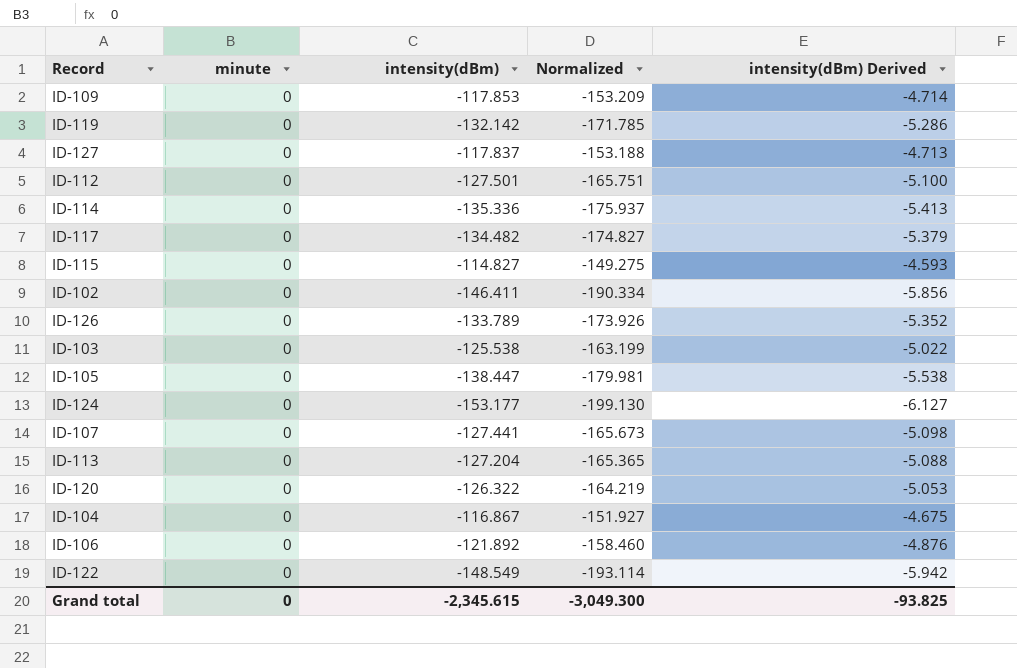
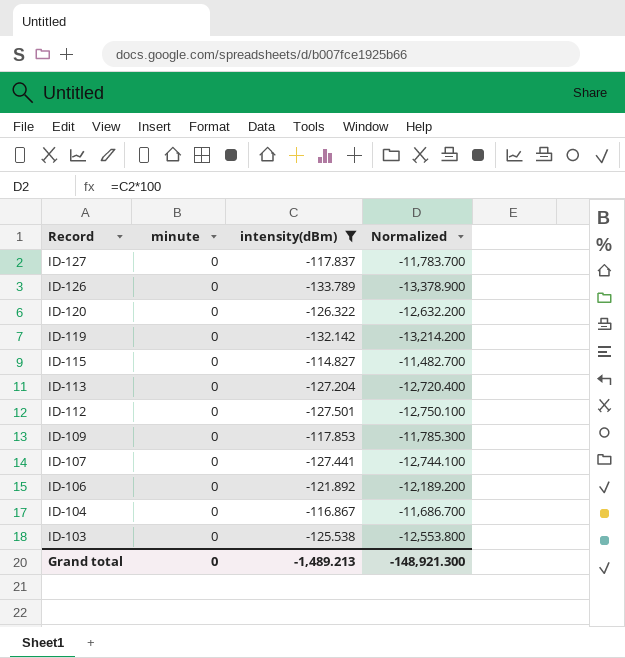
filter: none -> intensity(dBm) >= -133.789
row order: none -> Record descending
column intensity(dBm) Derived | formula: [intensity(dBm)] * 0.04 -> none
column Normalized | formula: [intensity(dBm)] * 1.3 -> [intensity(dBm)] * 100
Grand total | intensity(dBm): -2,345.615 -> -1,489.213
Grand total | Normalized: -3,049.300 -> -148,921.300

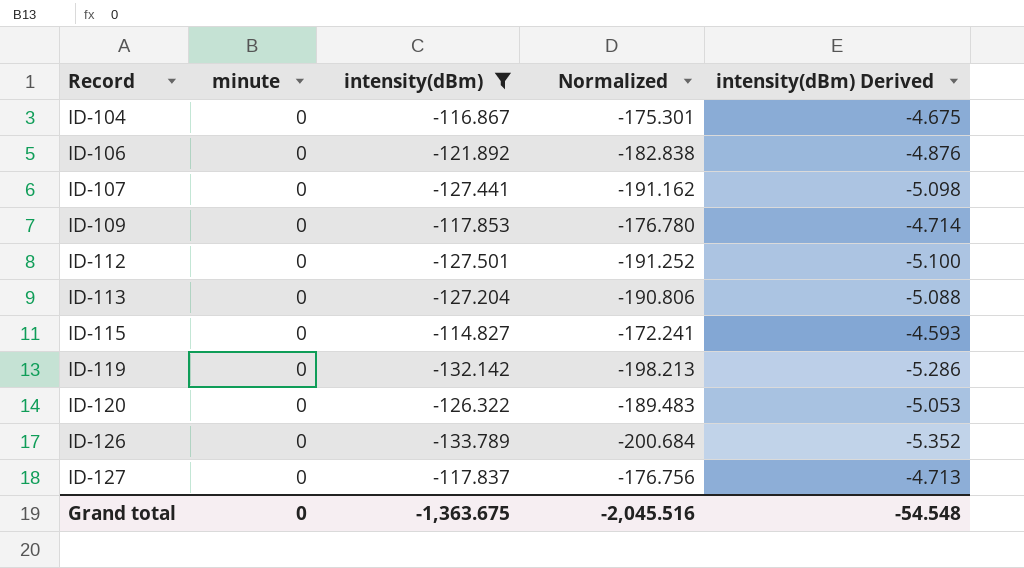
row order: Record descending -> Record ascending
column Normalized | formula: [intensity(dBm)] * 100 -> [intensity(dBm)] * 1.5
column intensity(dBm) Derived | formula: none -> [intensity(dBm)] * 0.04
row ID-103: 0 | -125.538 | -12,553.800 -> none
Grand total | intensity(dBm): -1,489.213 -> -1,363.675
Grand total | Normalized: -148,921.300 -> -2,045.516

